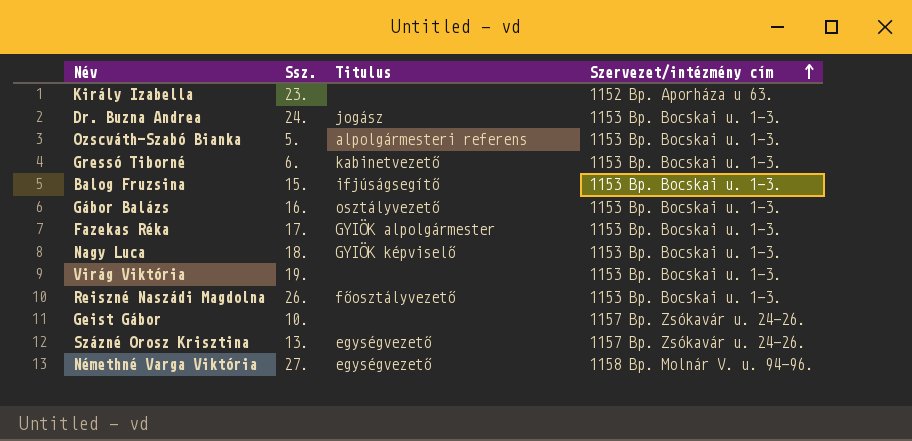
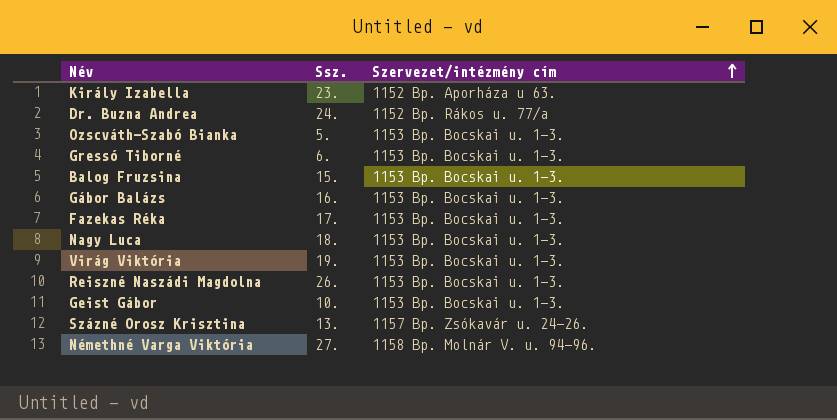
column Titulus | position: 3 -> none
Dr. Buzna Andrea | Szervezet/intézmény cím: 1153 Bp. Bocskai u. 1-3. -> 1152 Bp. Rákos u. 77/a
Geist Gábor | Szervezet/intézmény cím: 1157 Bp. Zsókavár u. 24-26. -> 1153 Bp. Bocskai u. 1-3.

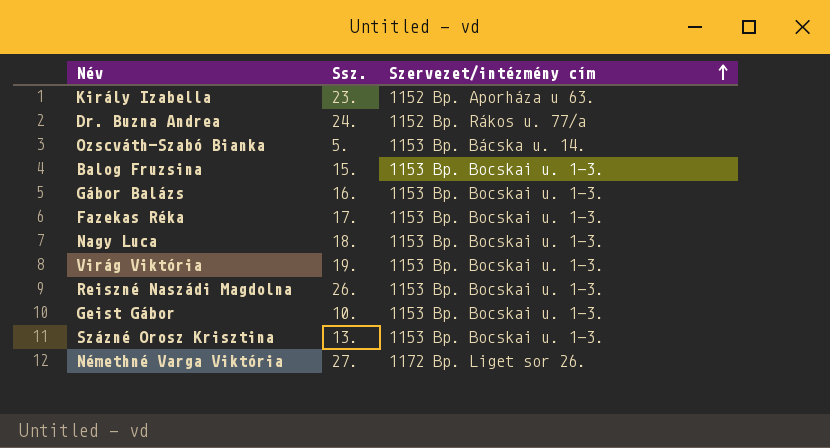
row Gressó Tiborné: 6. | 1153 Bp. Bocskai u. 1-3. -> none
Ozscváth-Szabó Bianka | Szervezet/intézmény cím: 1153 Bp. Bocskai u. 1-3. -> 1153 Bp. Bácska u. 14.
Százné Orosz Krisztina | Szervezet/intézmény cím: 1157 Bp. Zsókavár u. 24-26. -> 1153 Bp. Bocskai u. 1-3.
Némethné Varga Viktória | Szervezet/intézmény cím: 1158 Bp. Molnár V. u. 94-96. -> 1172 Bp. Liget sor 26.

